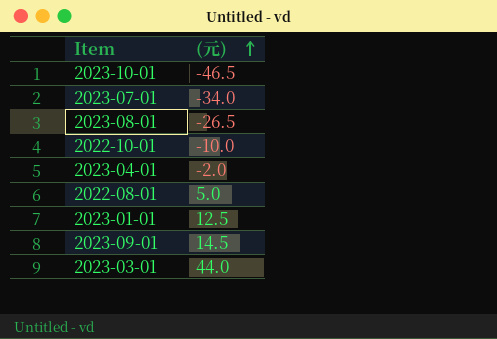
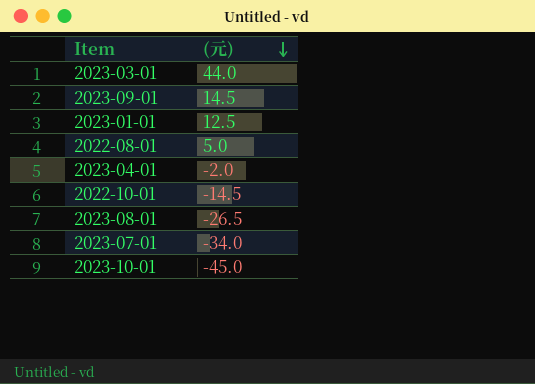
row order: (元) ascending -> (元) descending
2022-10-01 | (元): -10.0 -> -14.5
2023-10-01 | (元): -46.5 -> -45.0

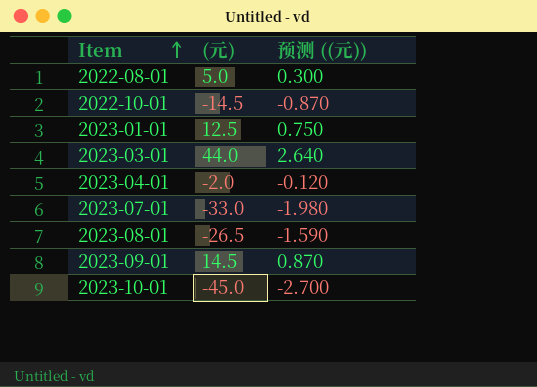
row order: (元) descending -> Item ascending
column 预测 ((元)) | formula: none -> [(元)] * 0.06
2023-07-01 | (元): -34.0 -> -33.0

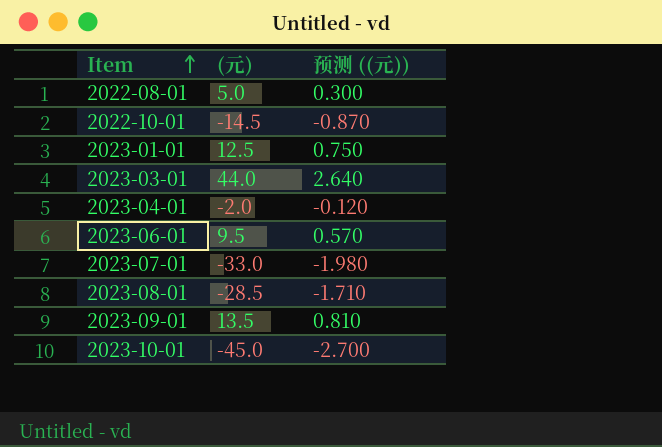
row 2023-06-01: none -> 9.5 | 0.570
2023-08-01 | (元): -26.5 -> -28.5
2023-08-01 | 预测 ((元)): -1.590 -> -1.710
2023-09-01 | (元): 14.5 -> 13.5
2023-09-01 | 预测 ((元)): 0.870 -> 0.810

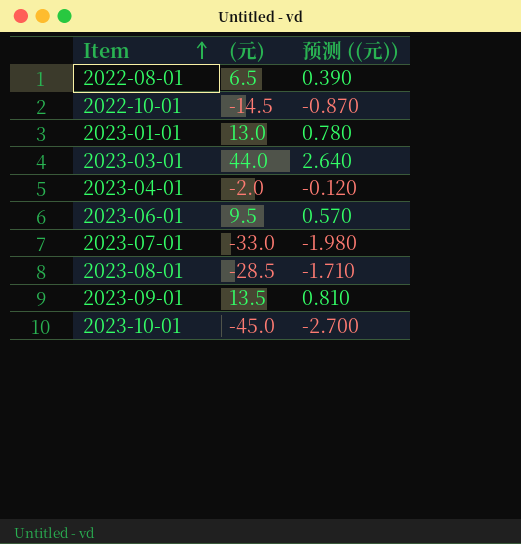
2022-08-01 | (元): 5.0 -> 6.5
2022-08-01 | 预测 ((元)): 0.300 -> 0.390
2023-01-01 | (元): 12.5 -> 13.0
2023-01-01 | 预测 ((元)): 0.750 -> 0.780

